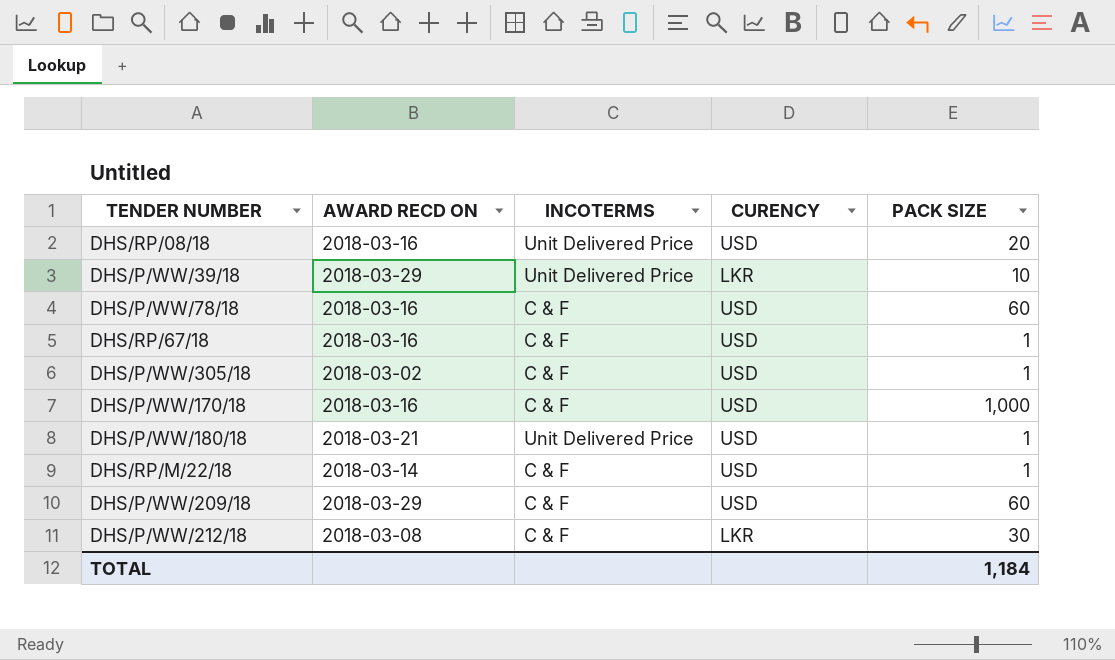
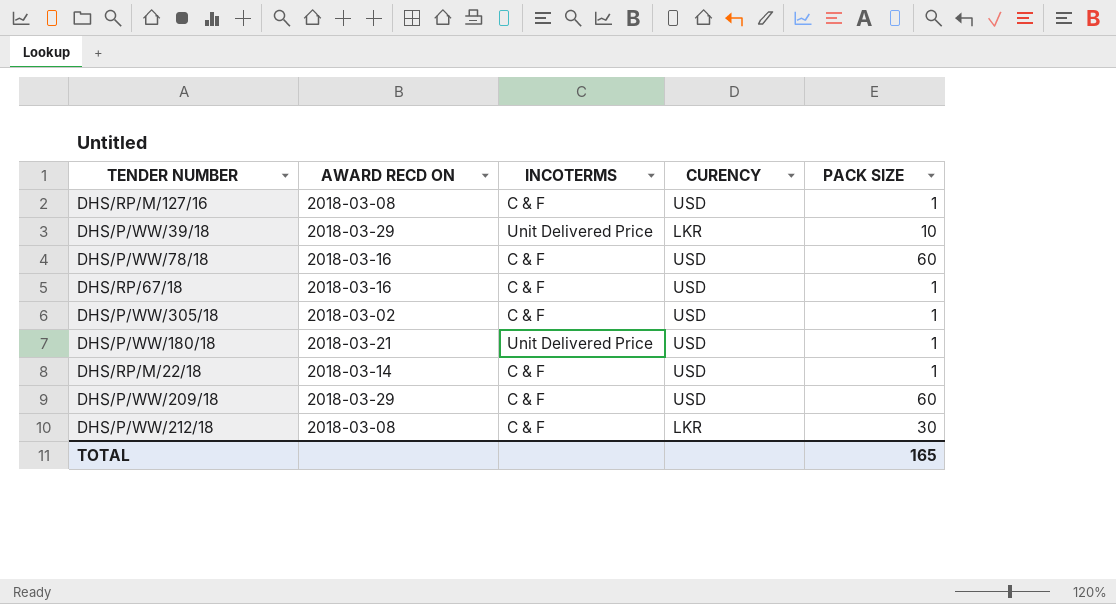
row DHS/RP/08/18: 2018-03-16 | Unit Delivered Price | USD | 20 -> none
row DHS/P/WW/170/18: 2018-03-16 | C & F | USD | 1,000 -> none
row DHS/RP/M/127/16: none -> 2018-03-08 | C & F | USD | 1
TOTAL | PACK SIZE: 1,184 -> 165

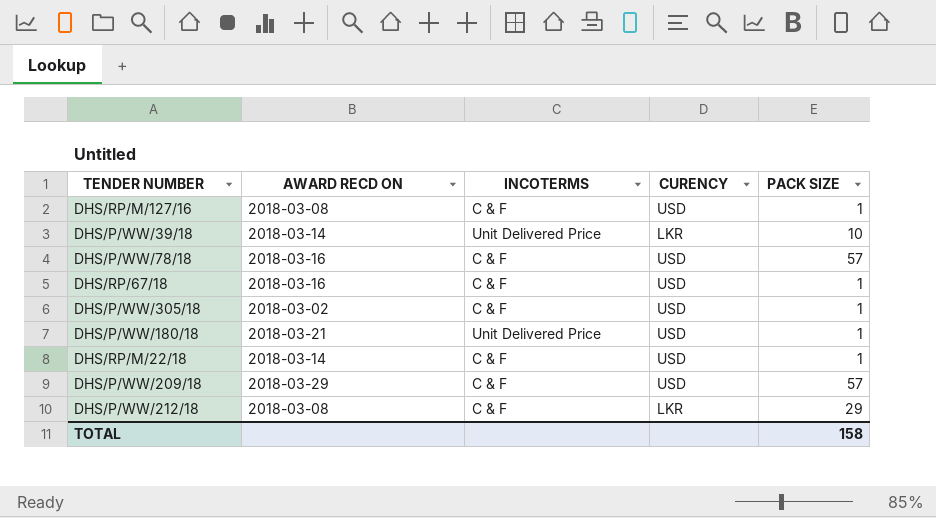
DHS/P/WW/39/18 | AWARD RECD ON: 2018-03-29 -> 2018-03-14
DHS/P/WW/78/18 | PACK SIZE: 60 -> 57
DHS/P/WW/209/18 | PACK SIZE: 60 -> 57
DHS/P/WW/212/18 | PACK SIZE: 30 -> 29
TOTAL | PACK SIZE: 165 -> 158

